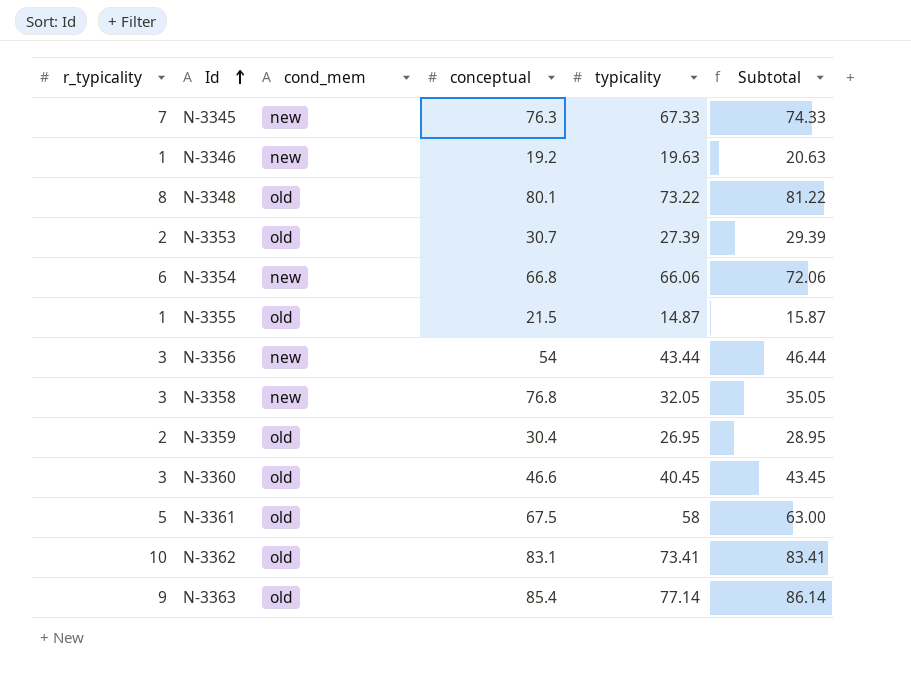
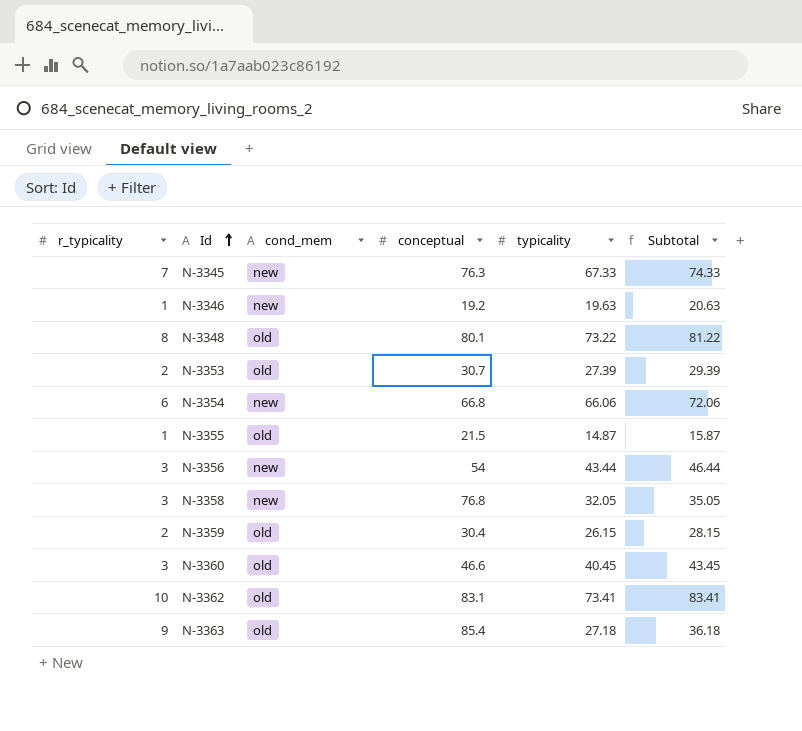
row N-3361: 5 | old | 67.5 | 58 | 63.00 -> none
N-3359 | typicality: 26.95 -> 26.15
N-3359 | Subtotal: 28.95 -> 28.15
N-3363 | typicality: 77.14 -> 27.18
N-3363 | Subtotal: 86.14 -> 36.18

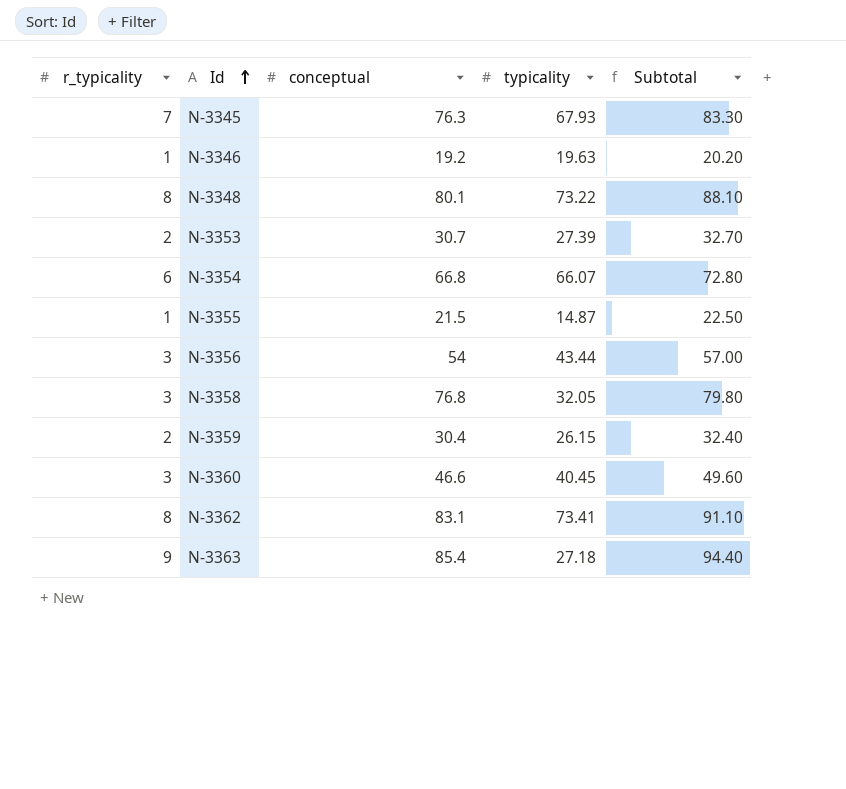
column cond_mem | position: 3 -> none
column Subtotal | formula: [r_typicality] + [typicality] -> [r_typicality] + [conceptual]
N-3345 | typicality: 67.33 -> 67.93
N-3354 | typicality: 66.06 -> 66.07
N-3362 | r_typicality: 10 -> 8

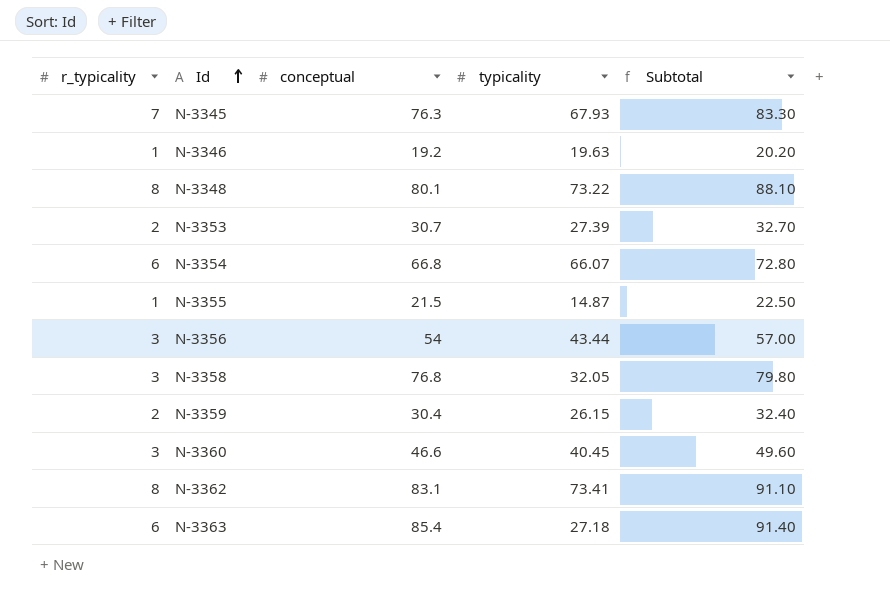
N-3363 | r_typicality: 9 -> 6
N-3363 | Subtotal: 94.40 -> 91.40

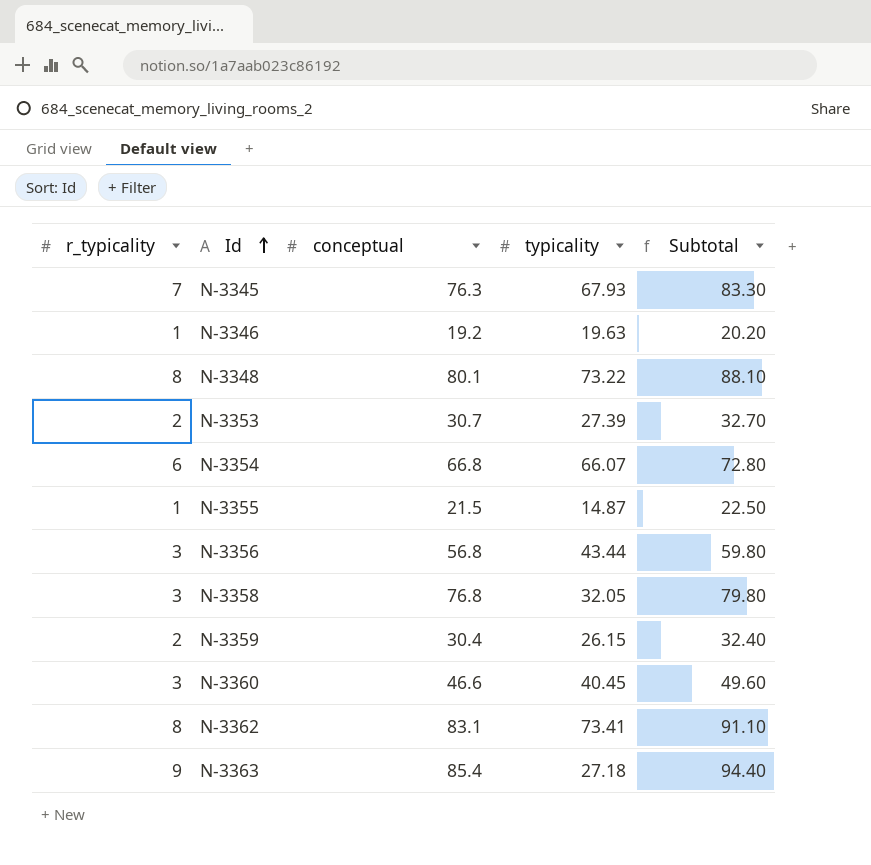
N-3356 | conceptual: 54 -> 56.8
N-3356 | Subtotal: 57.00 -> 59.80
N-3363 | r_typicality: 6 -> 9
N-3363 | Subtotal: 91.40 -> 94.40

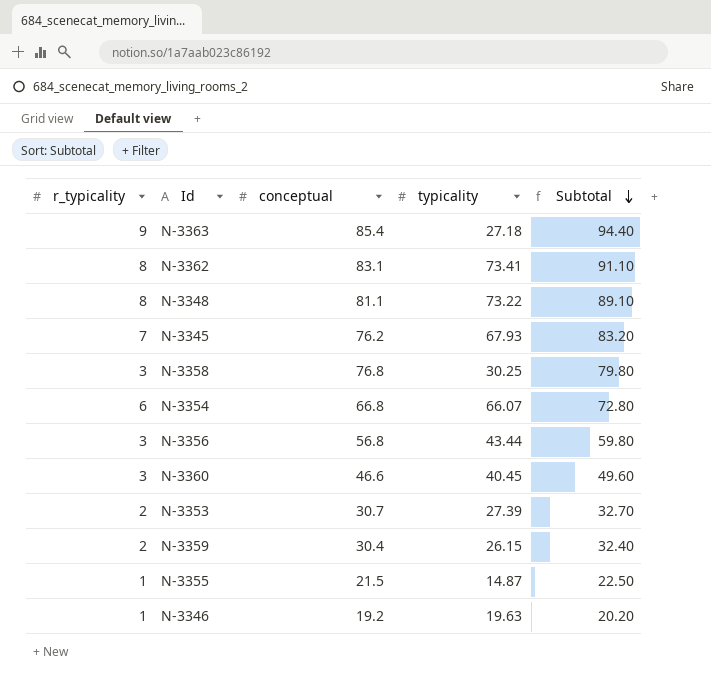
row order: Id ascending -> Subtotal descending
N-3348 | conceptual: 80.1 -> 81.1
N-3348 | Subtotal: 88.10 -> 89.10
N-3345 | conceptual: 76.3 -> 76.2
N-3345 | Subtotal: 83.30 -> 83.20
N-3358 | typicality: 32.05 -> 30.25

